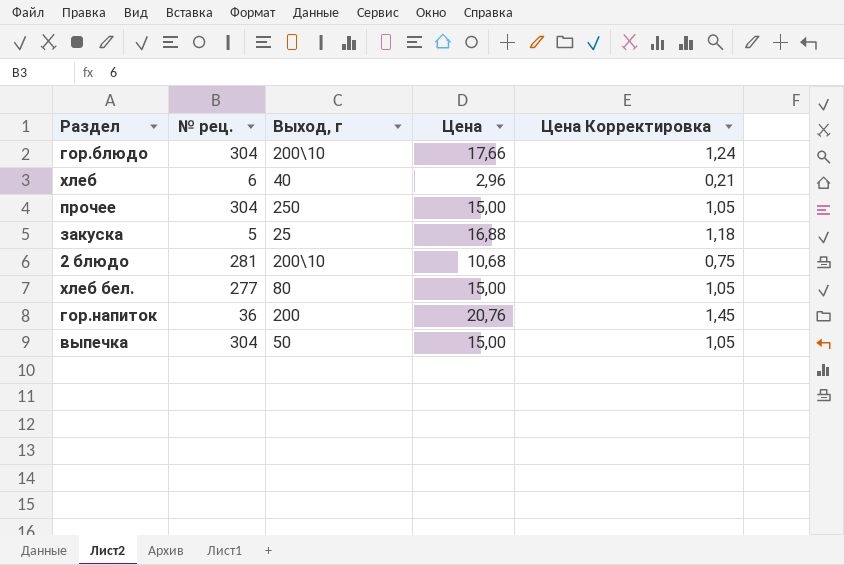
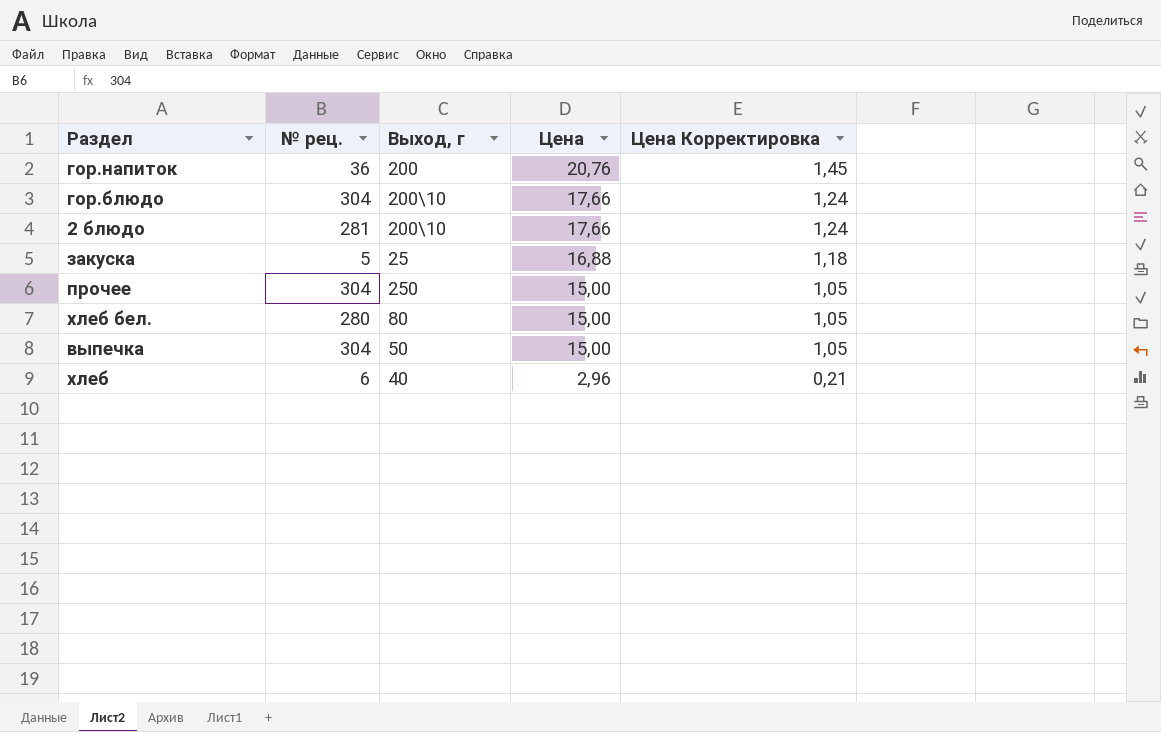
row order: none -> Цена descending
2 блюдо | Цена: 10,68 -> 17,66
2 блюдо | Цена Корректировка: 0,75 -> 1,24
хлеб бел. | № рец.: 277 -> 280

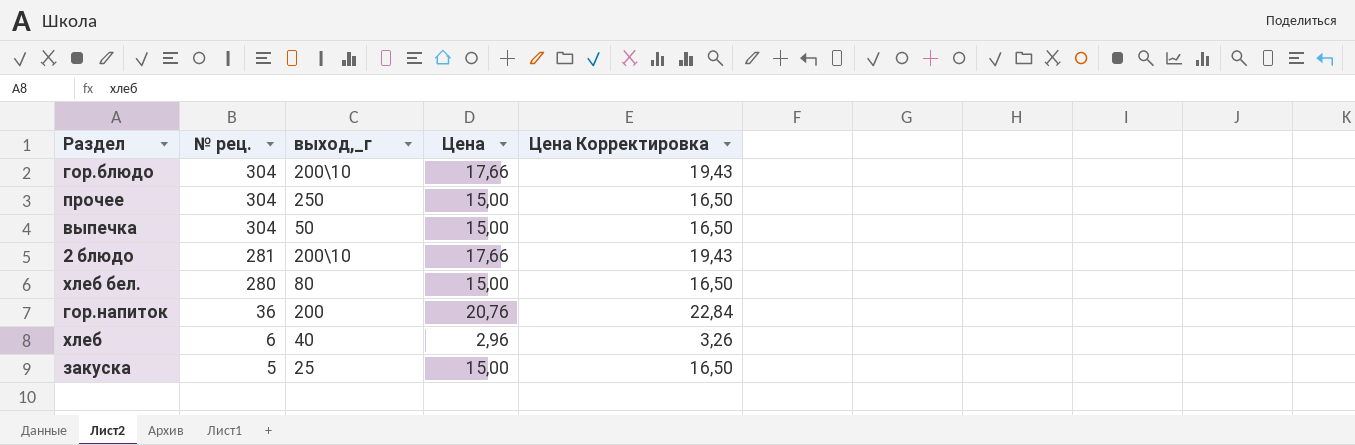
row order: Цена descending -> № рец. descending
column name: Выход, г -> выход,_г
column Цена Корректировка | formula: [Цена] * 0,07 -> [Цена] * 1,1
закуска | Цена: 16,88 -> 15,00

